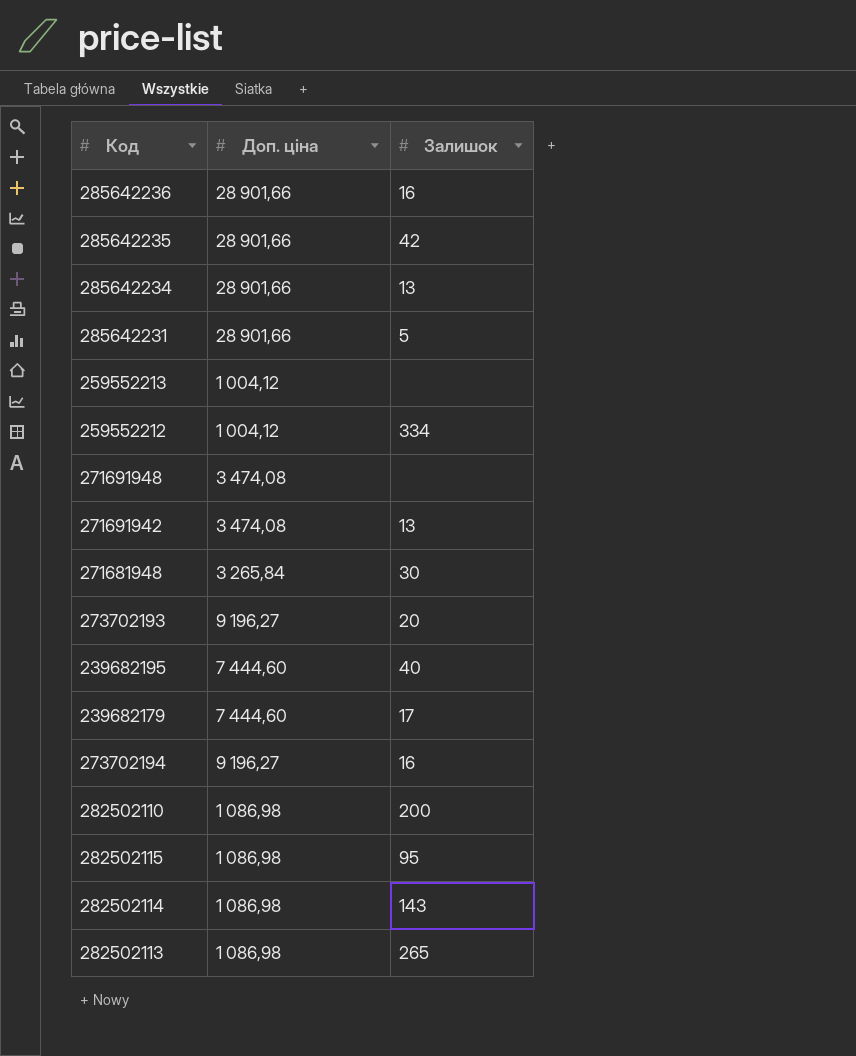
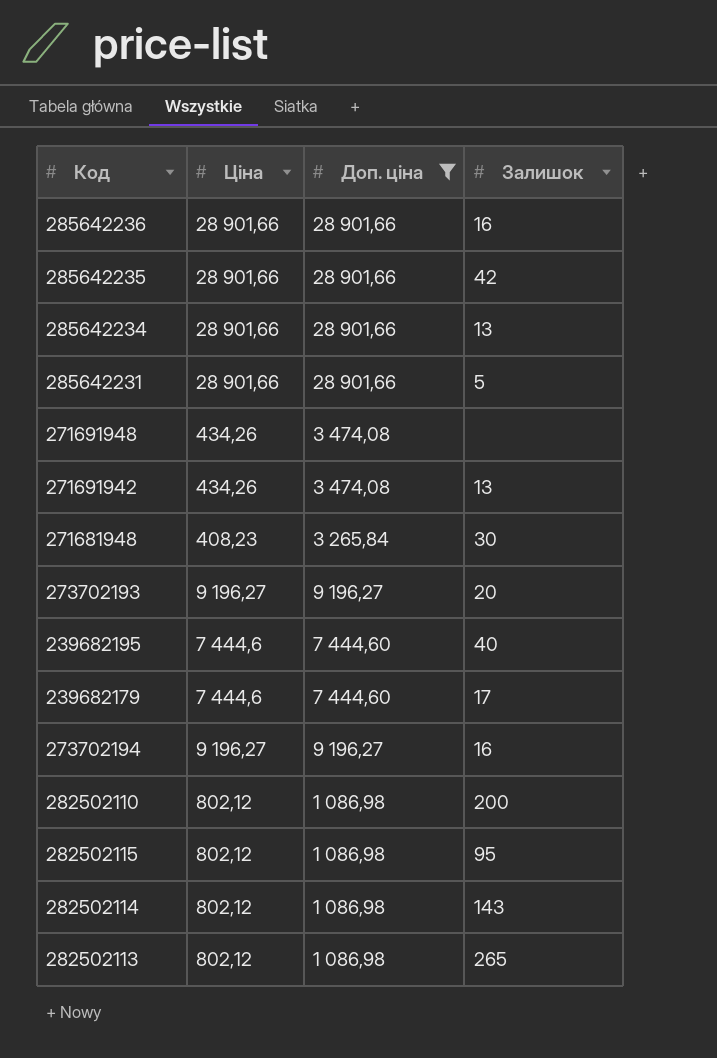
filter: none -> Доп. ціна != 1 004,12
column Ціна | position: none -> 2

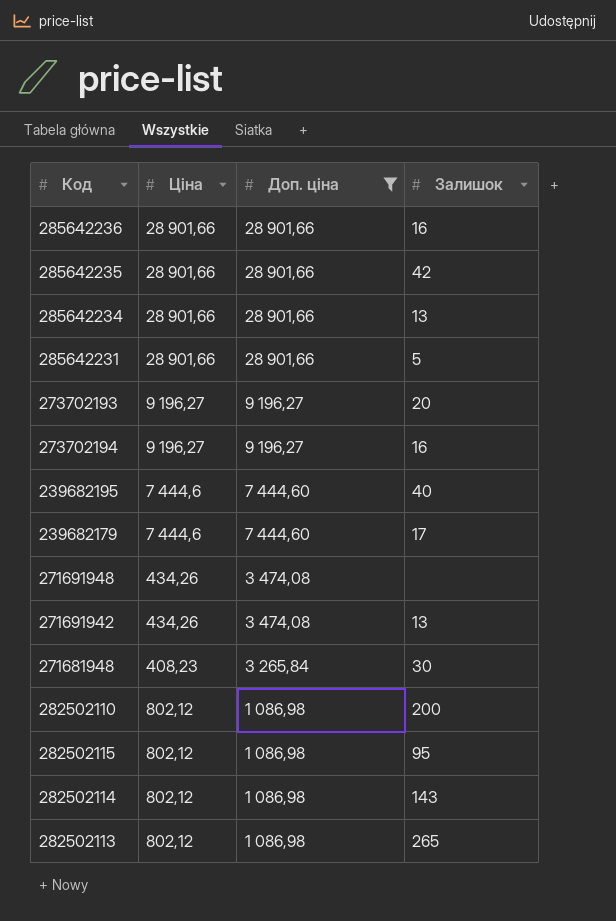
row order: none -> Доп. ціна descending

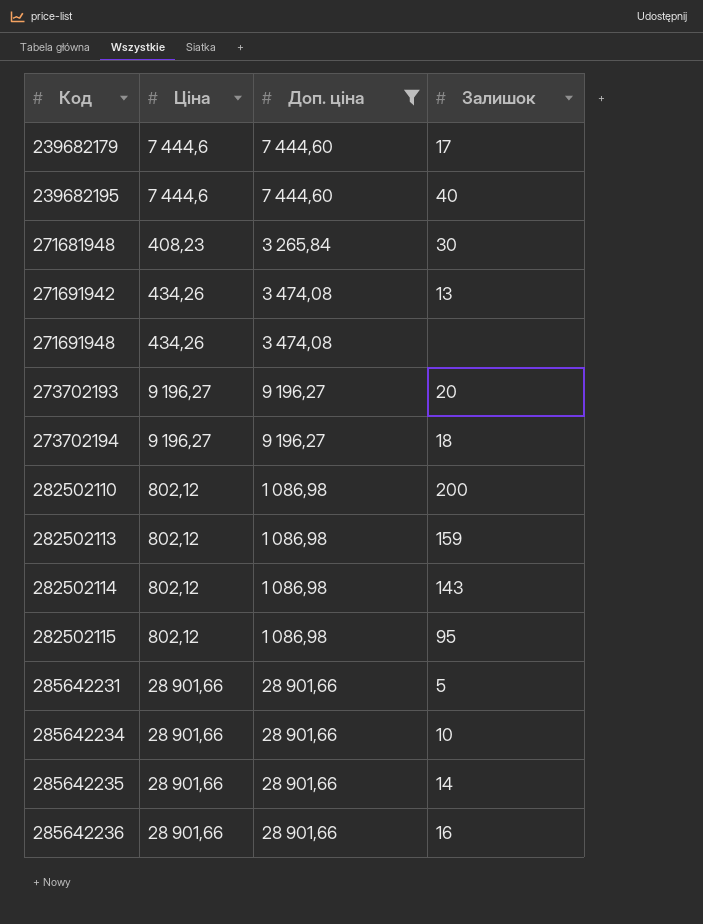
row order: Доп. ціна descending -> Код ascending
273702194 | Залишок: 16 -> 18
282502113 | Залишок: 265 -> 159
285642234 | Залишок: 13 -> 10
285642235 | Залишок: 42 -> 14

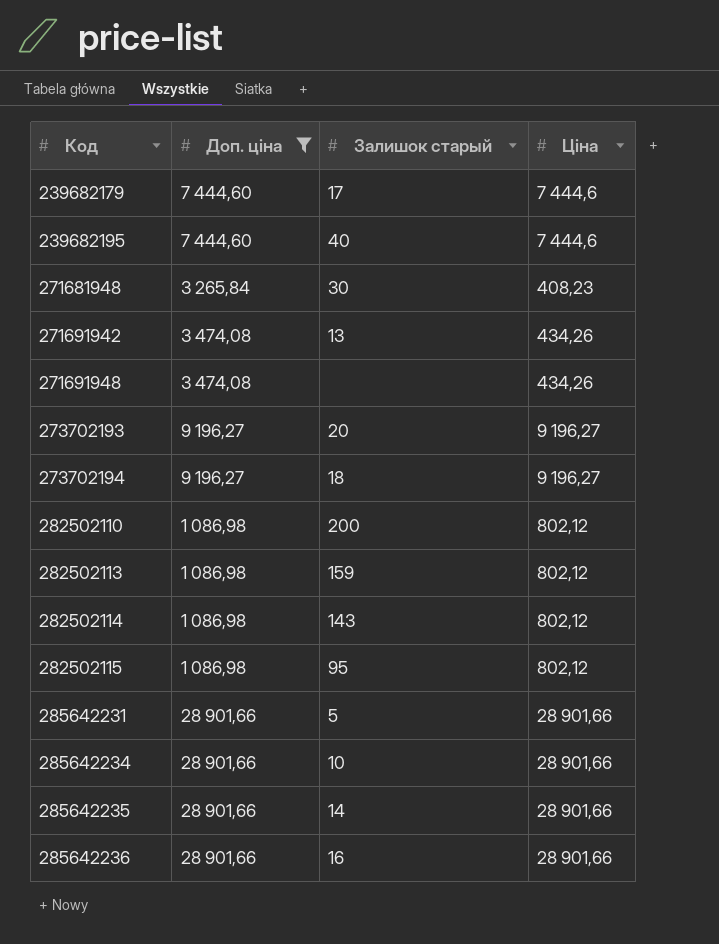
column name: Залишок -> Залишок старый
column Ціна | position: 2 -> 4

